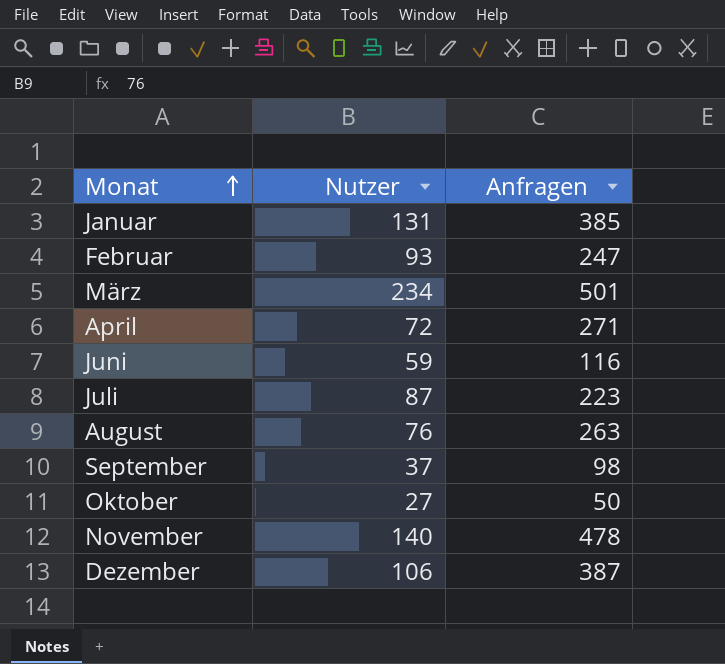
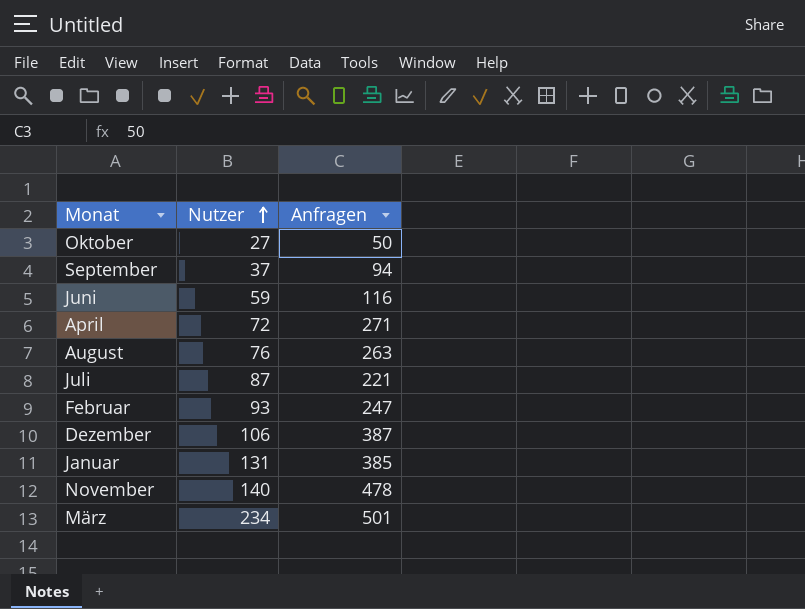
row order: Monat ascending -> Nutzer ascending
September | Anfragen: 98 -> 94
Juli | Anfragen: 223 -> 221

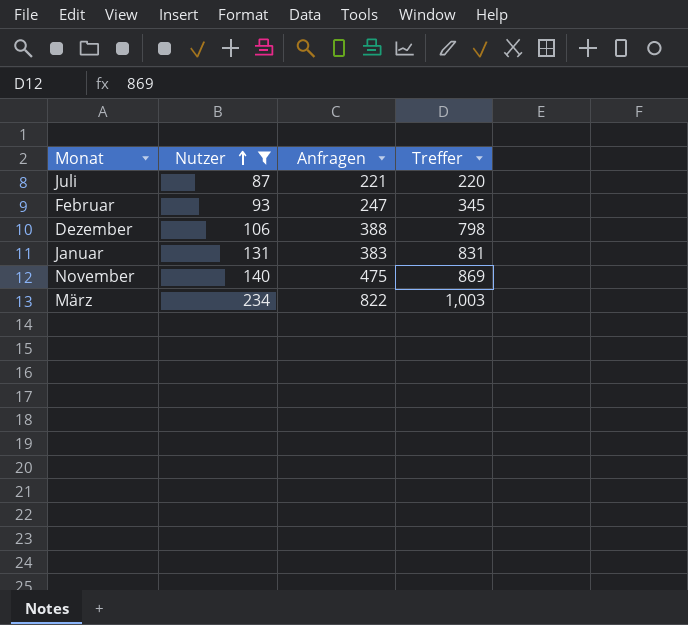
filter: none -> Nutzer >= 87
column Treffer | position: none -> 4
Dezember | Anfragen: 387 -> 388
Januar | Anfragen: 385 -> 383
November | Anfragen: 478 -> 475
März | Anfragen: 501 -> 822

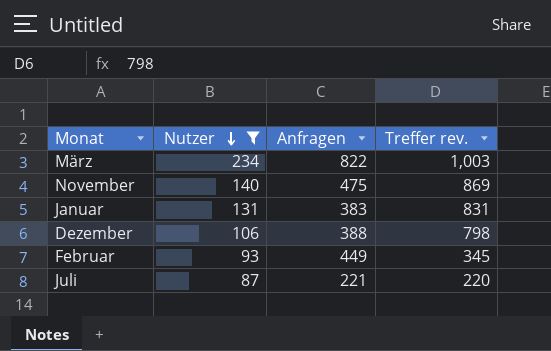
row order: Nutzer ascending -> Nutzer descending
column name: Treffer -> Treffer rev.
Februar | Anfragen: 247 -> 449

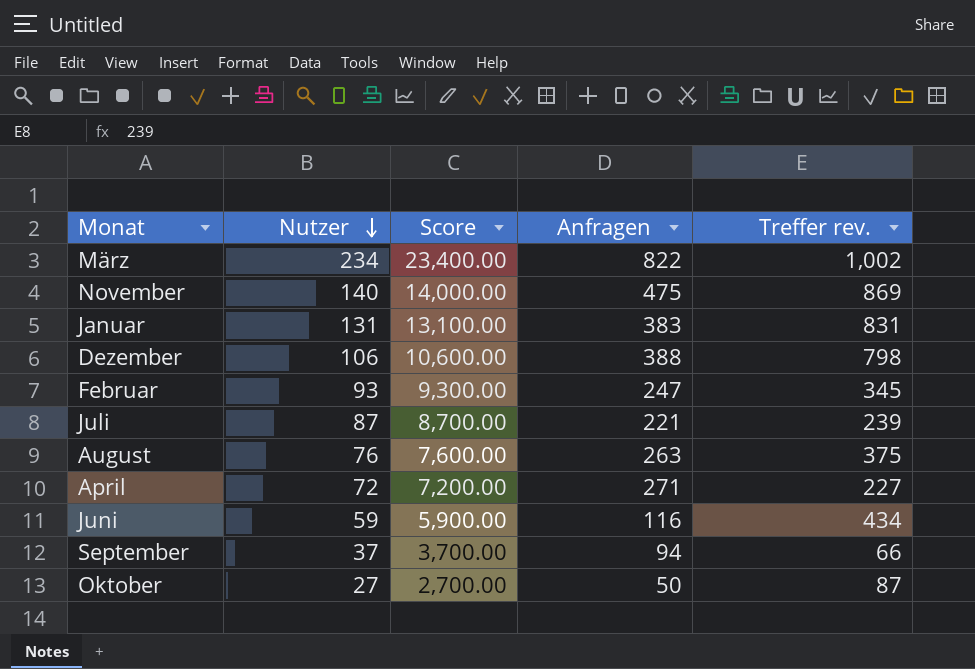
filter: Nutzer >= 87 -> none
column Score | formula: none -> [Nutzer] * 100
März | Treffer rev.: 1,003 -> 1,002
Februar | Anfragen: 449 -> 247
Juli | Treffer rev.: 220 -> 239

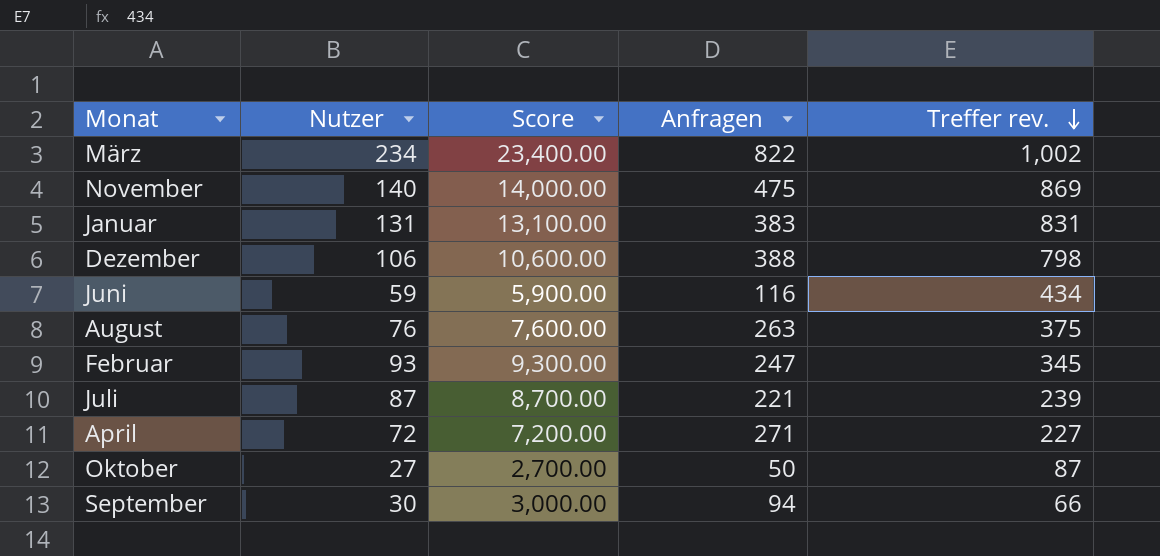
row order: Nutzer descending -> Treffer rev. descending
September | Nutzer: 37 -> 30
September | Score: 3,700.00 -> 3,000.00

